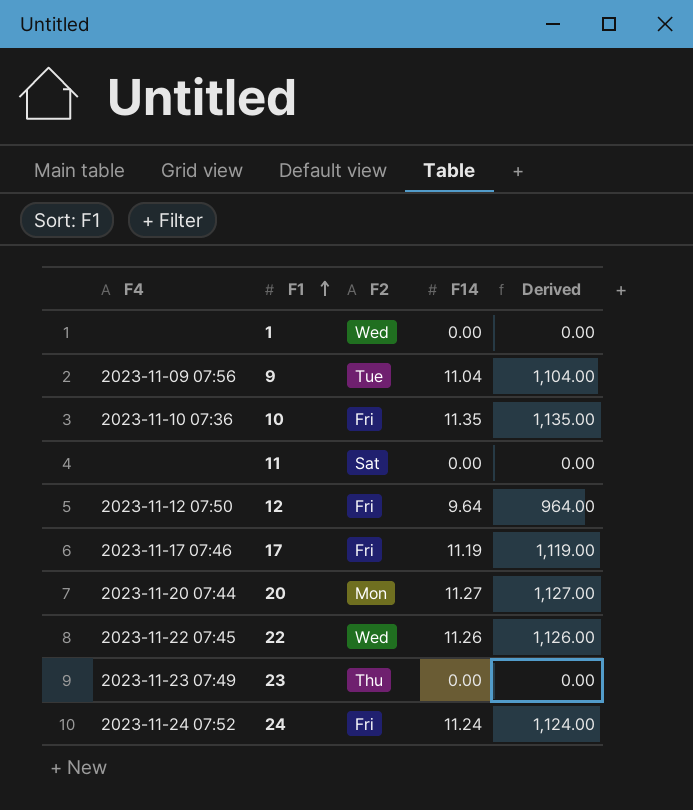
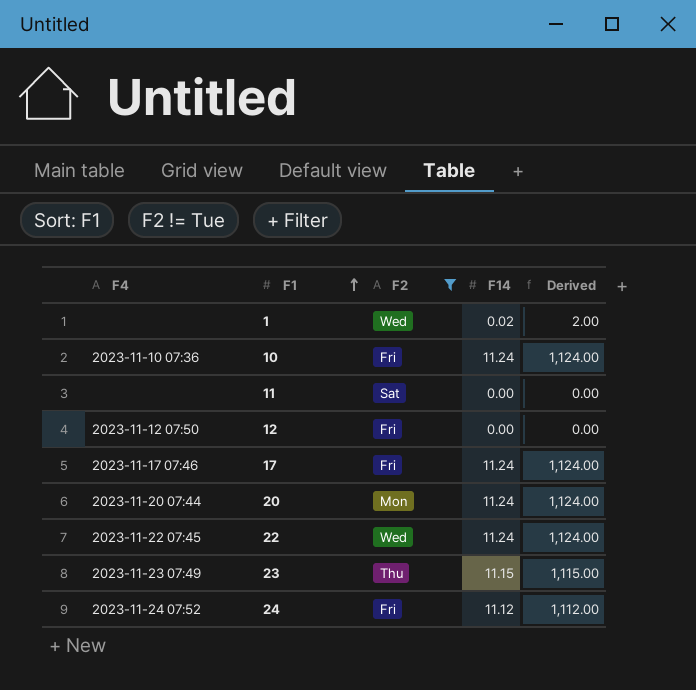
filter: none -> F2 != Tue
1 | F14: 0.00 -> 0.02
1 | Derived: 0.00 -> 2.00
10 | F14: 11.35 -> 11.24
10 | Derived: 1,135.00 -> 1,124.00
12 | F14: 9.64 -> 0.00
12 | Derived: 964.00 -> 0.00
17 | F14: 11.19 -> 11.24
17 | Derived: 1,119.00 -> 1,124.00
20 | F14: 11.27 -> 11.24
20 | Derived: 1,127.00 -> 1,124.00
22 | F14: 11.26 -> 11.24
22 | Derived: 1,126.00 -> 1,124.00
23 | F14: 0.00 -> 11.15
23 | Derived: 0.00 -> 1,115.00
24 | F14: 11.24 -> 11.12
24 | Derived: 1,124.00 -> 1,112.00

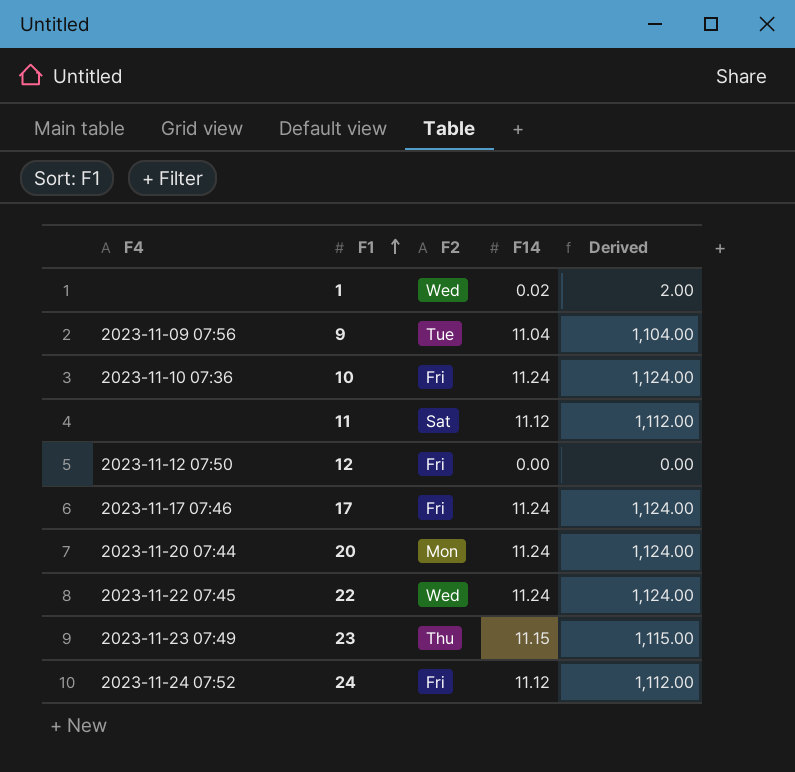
filter: F2 != Tue -> none
11 | F14: 0.00 -> 11.12
11 | Derived: 0.00 -> 1,112.00

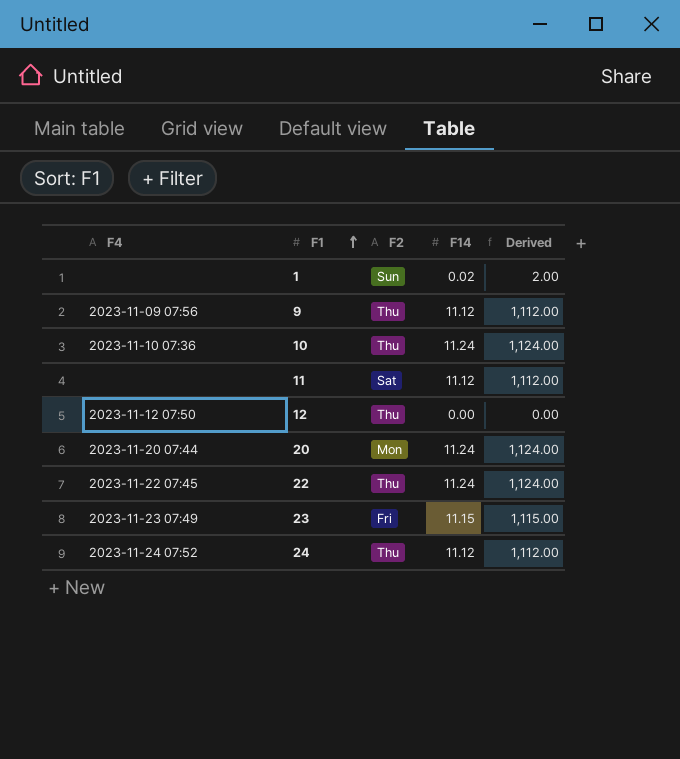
row 17: 2023-11-17 07:46 | Fri | 11.24 | 1,124.00 -> none
1 | F2: Wed -> Sun
9 | F2: Tue -> Thu
9 | F14: 11.04 -> 11.12
9 | Derived: 1,104.00 -> 1,112.00
10 | F2: Fri -> Thu
12 | F2: Fri -> Thu
22 | F2: Wed -> Thu
23 | F2: Thu -> Fri
24 | F2: Fri -> Thu

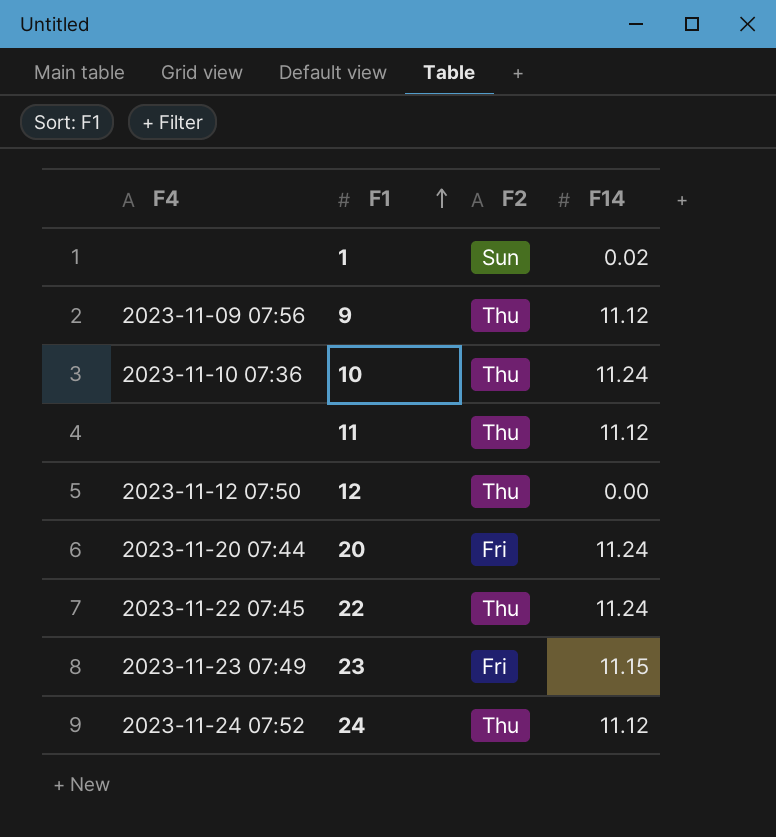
column Derived | formula: [F14] * 100 -> none
11 | F2: Sat -> Thu
20 | F2: Mon -> Fri

